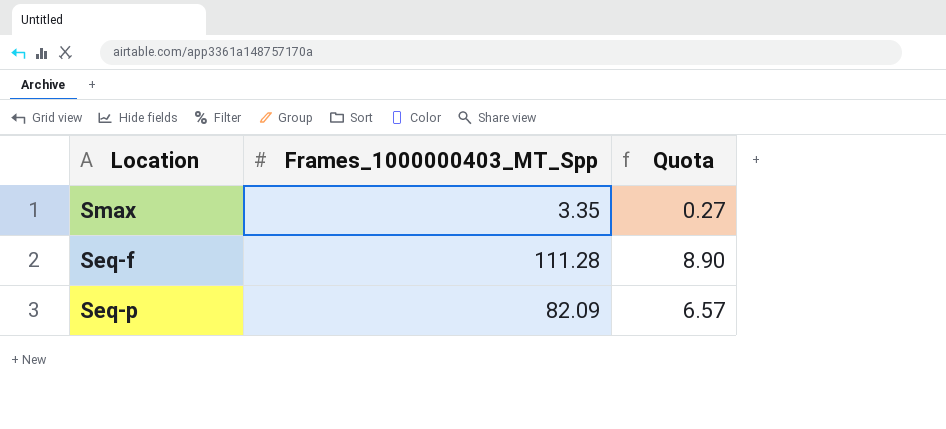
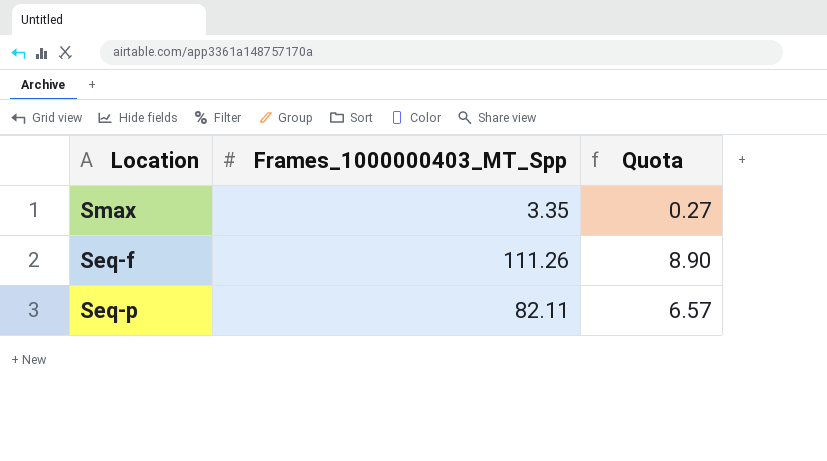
Seq-f | Frames_1000000403_MT_Spp: 111.28 -> 111.26
Seq-p | Frames_1000000403_MT_Spp: 82.09 -> 82.11

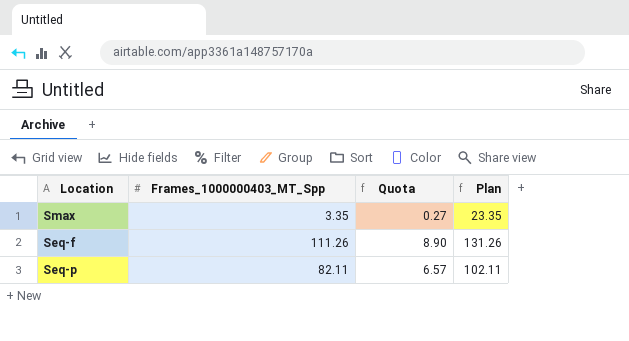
column Plan | formula: none -> [Frames_1000000403_MT_Spp] + 20

